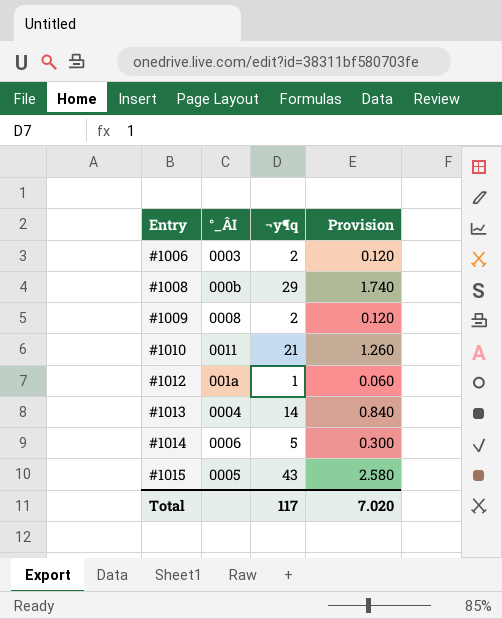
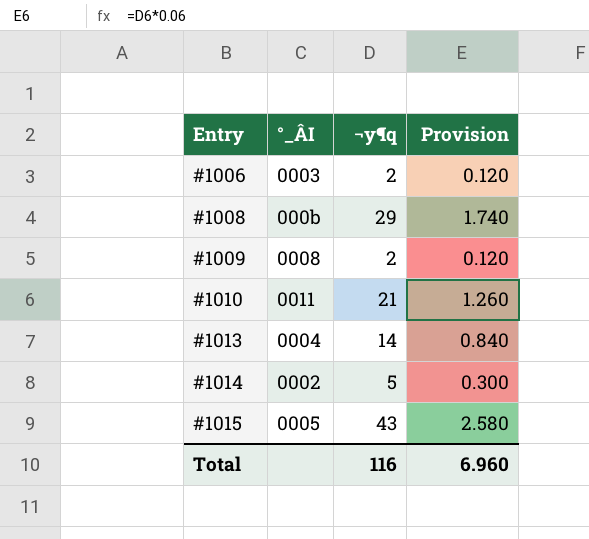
row #1012: 001a | 1 | 0.060 -> none
#1014 | °_ÂI: 0006 -> 0002
Total | ¬y¶q: 117 -> 116
Total | Provision: 7.020 -> 6.960

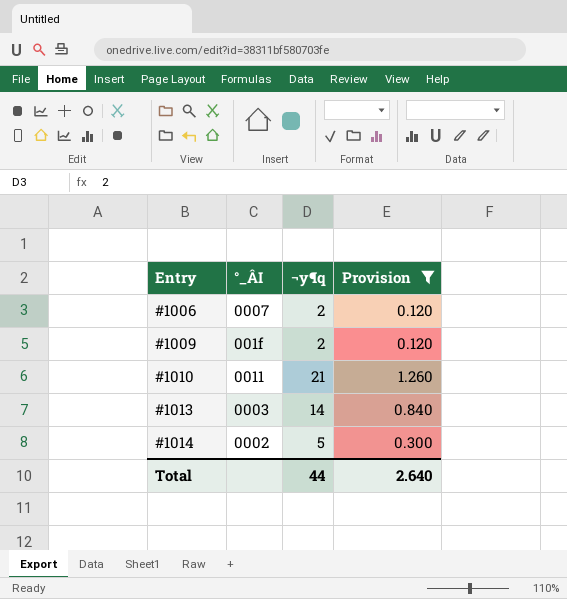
filter: none -> Provision <= 1.260
#1006 | °_ÂI: 0003 -> 0007
#1009 | °_ÂI: 0008 -> 001f
#1013 | °_ÂI: 0004 -> 0003
Total | ¬y¶q: 116 -> 44
Total | Provision: 6.960 -> 2.640

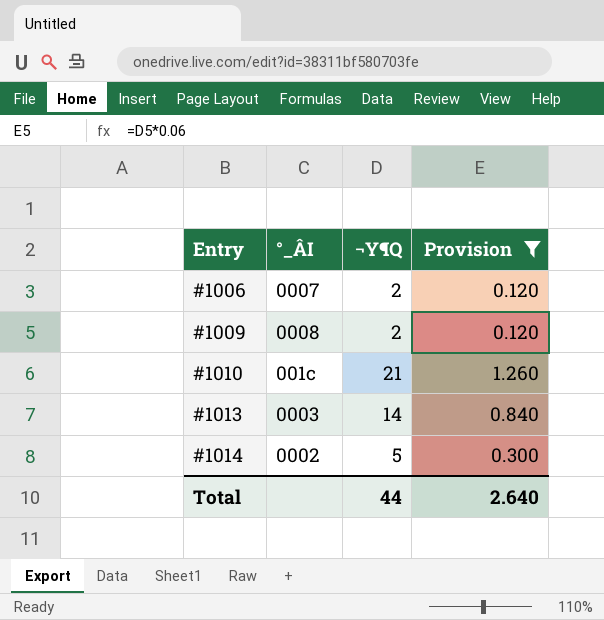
column name: ¬y¶q -> ¬Y¶Q
#1009 | °_ÂI: 001f -> 0008
#1010 | °_ÂI: 0011 -> 001c

